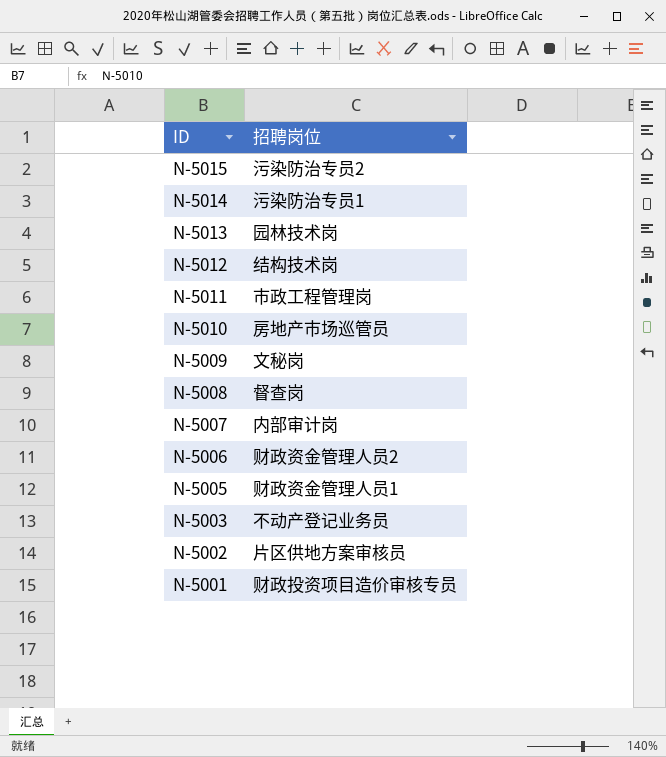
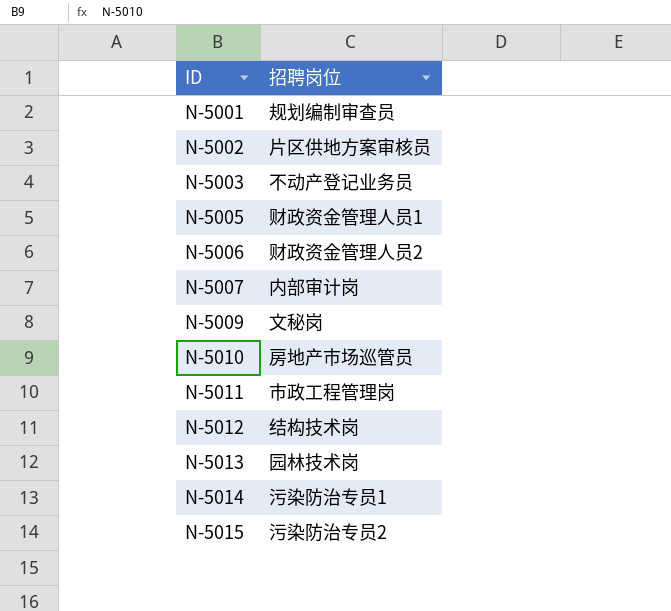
row order: ID descending -> ID ascending
row N-5008: 督查岗 -> none
N-5001 | 招聘岗位: 财政投资项目造价审核专员 -> 规划编制审查员

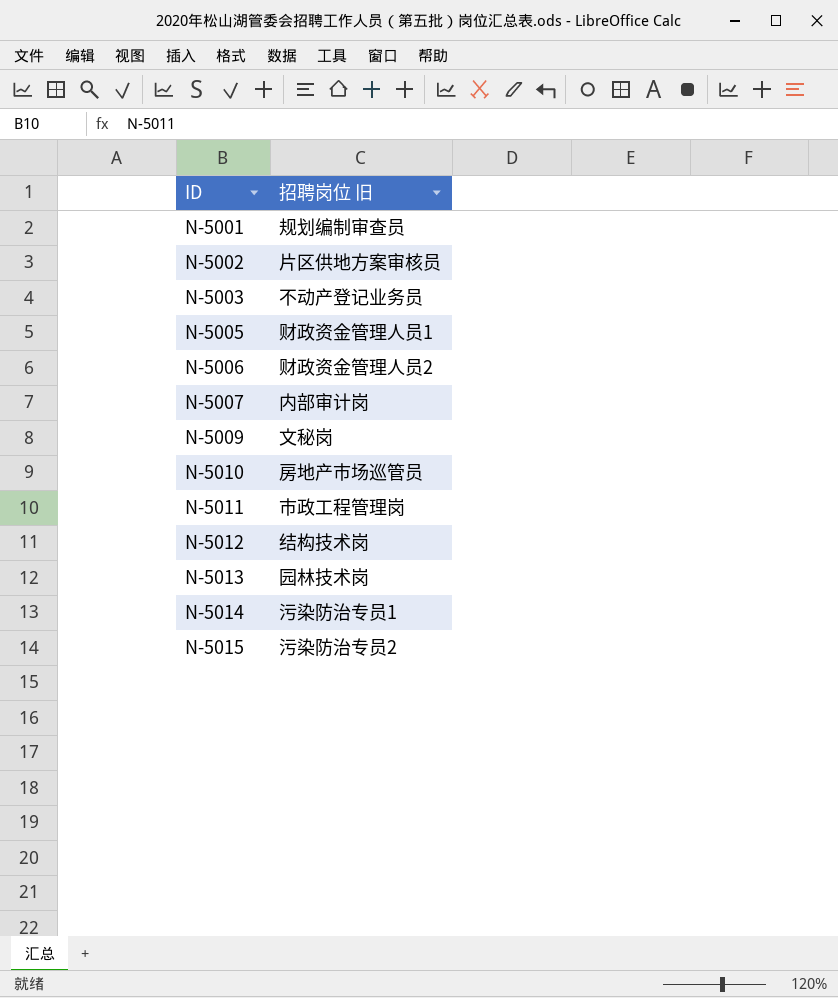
column name: 招聘岗位 -> 招聘岗位 旧

